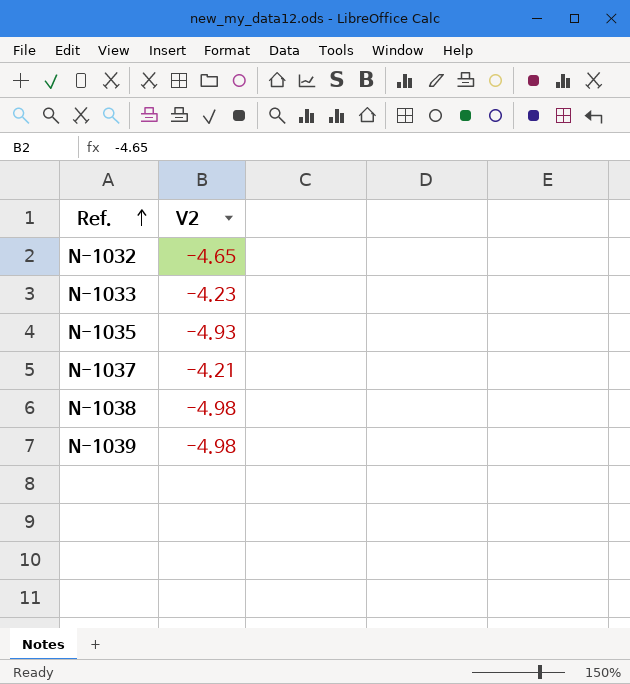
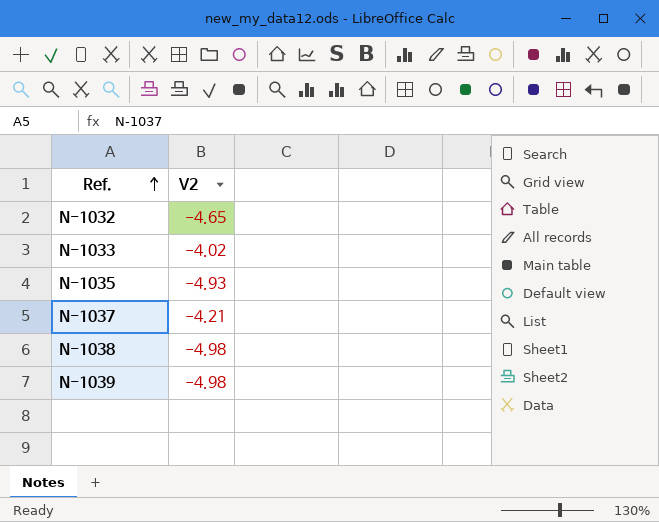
N-1033 | V2: -4.23 -> -4.02

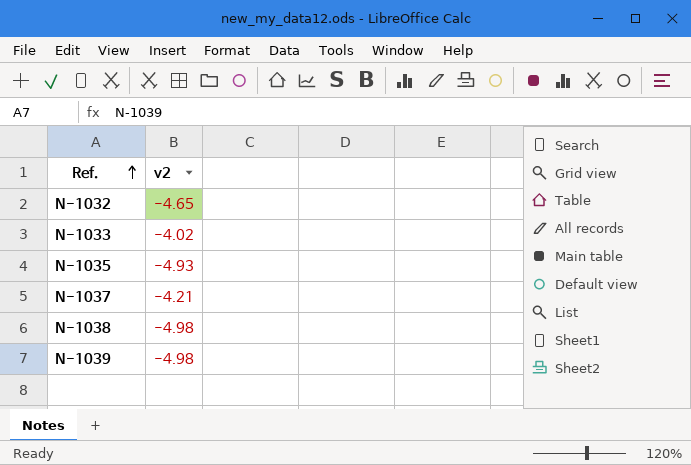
column name: V2 -> v2

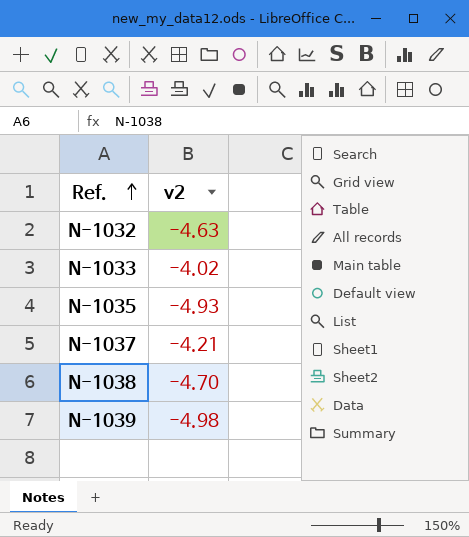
N-1032 | v2: -4.65 -> -4.63
N-1038 | v2: -4.98 -> -4.70

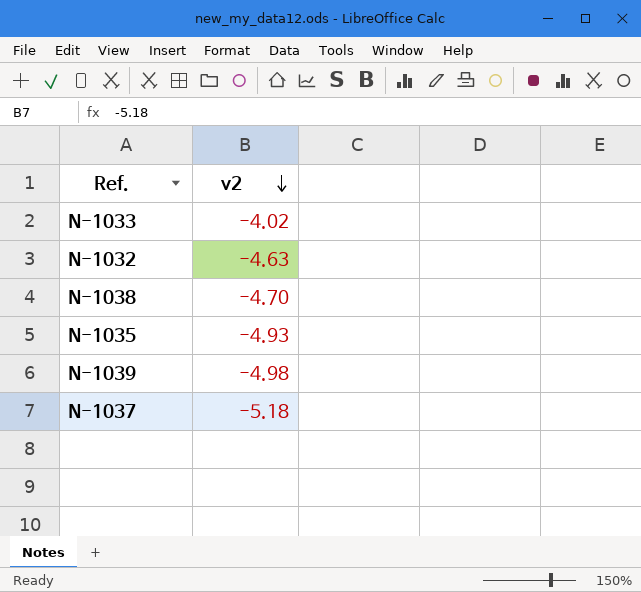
row order: Ref. ascending -> v2 descending
N-1037 | v2: -4.21 -> -5.18

